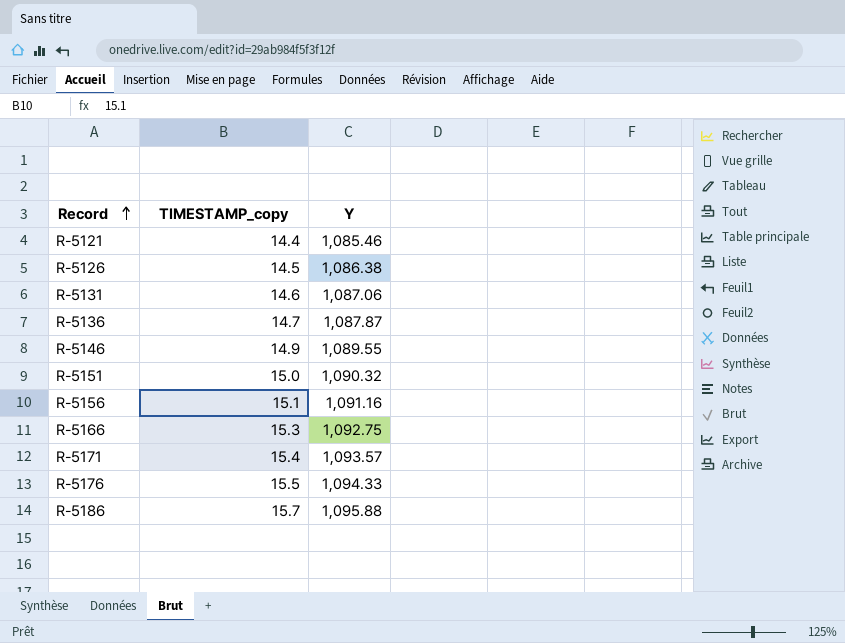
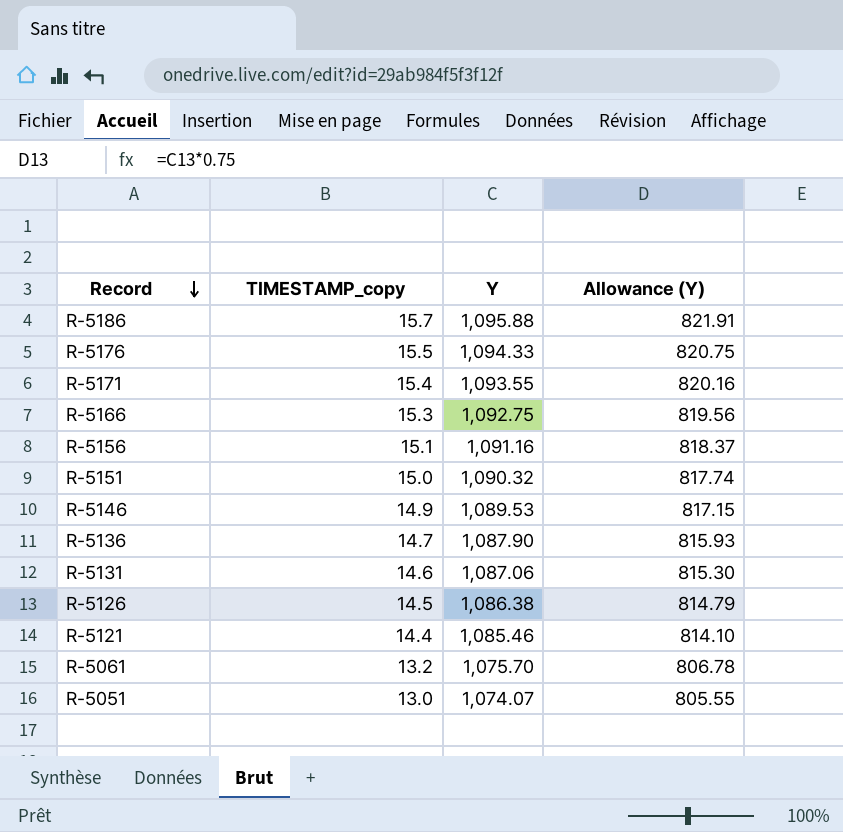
row order: Record ascending -> Record descending
column Allowance (Y) | formula: none -> [Y] * 0.75
R-5171 | Y: 1,093.57 -> 1,093.55
R-5146 | Y: 1,089.55 -> 1,089.53
R-5136 | Y: 1,087.87 -> 1,087.90
row R-5061: none -> 13.2 | 1,075.70 | 806.78
row R-5051: none -> 13.0 | 1,074.07 | 805.55

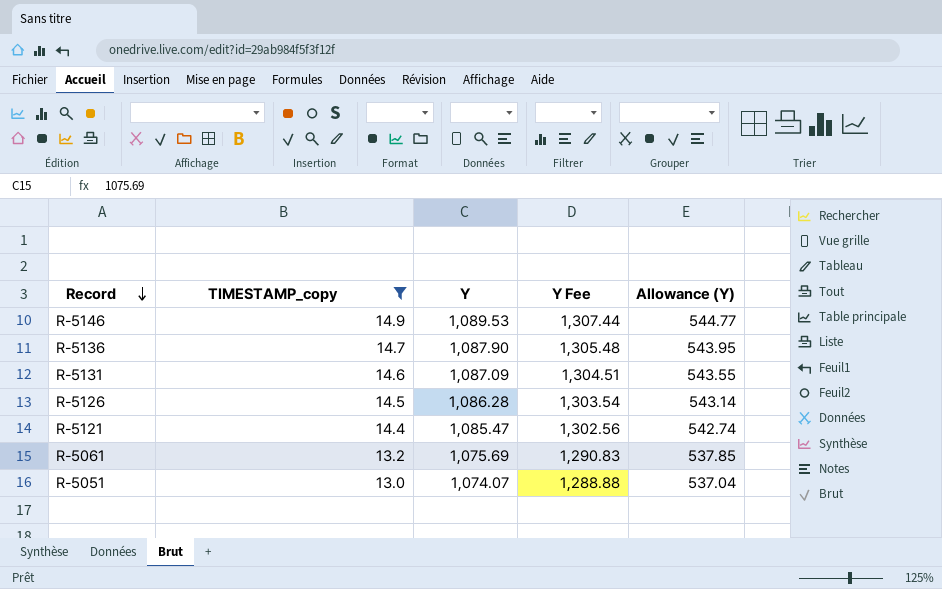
filter: none -> TIMESTAMP_copy <= 14.9
column Y Fee | formula: none -> [Y] * 1.2
column Allowance (Y) | formula: [Y] * 0.75 -> [Y] * 0.5
R-5131 | Y: 1,087.06 -> 1,087.09
R-5126 | Y: 1,086.38 -> 1,086.28
R-5121 | Y: 1,085.46 -> 1,085.47
R-5061 | Y: 1,075.70 -> 1,075.69

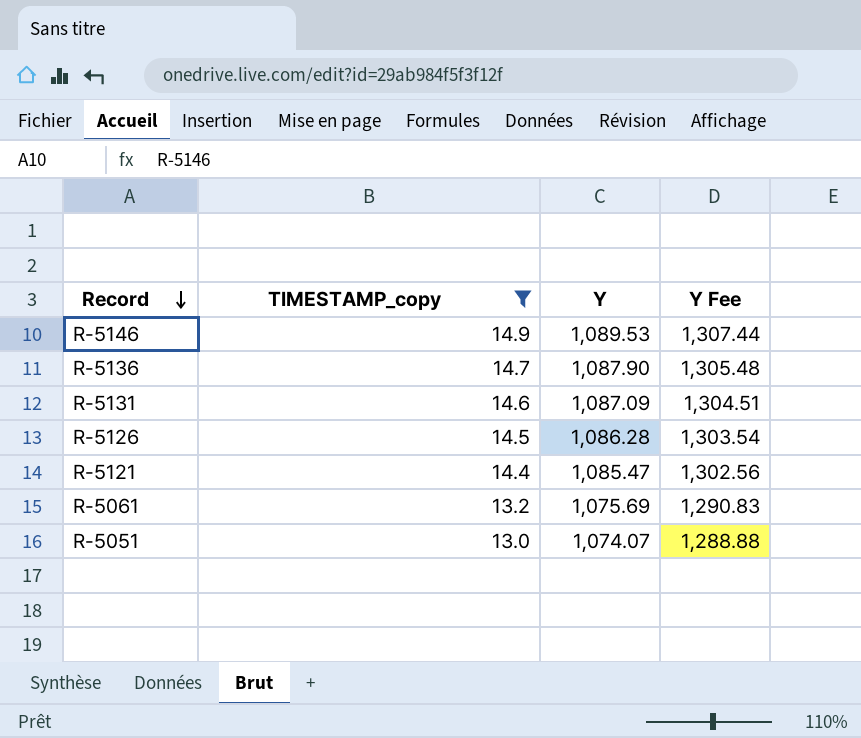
column Allowance (Y) | formula: [Y] * 0.5 -> none

